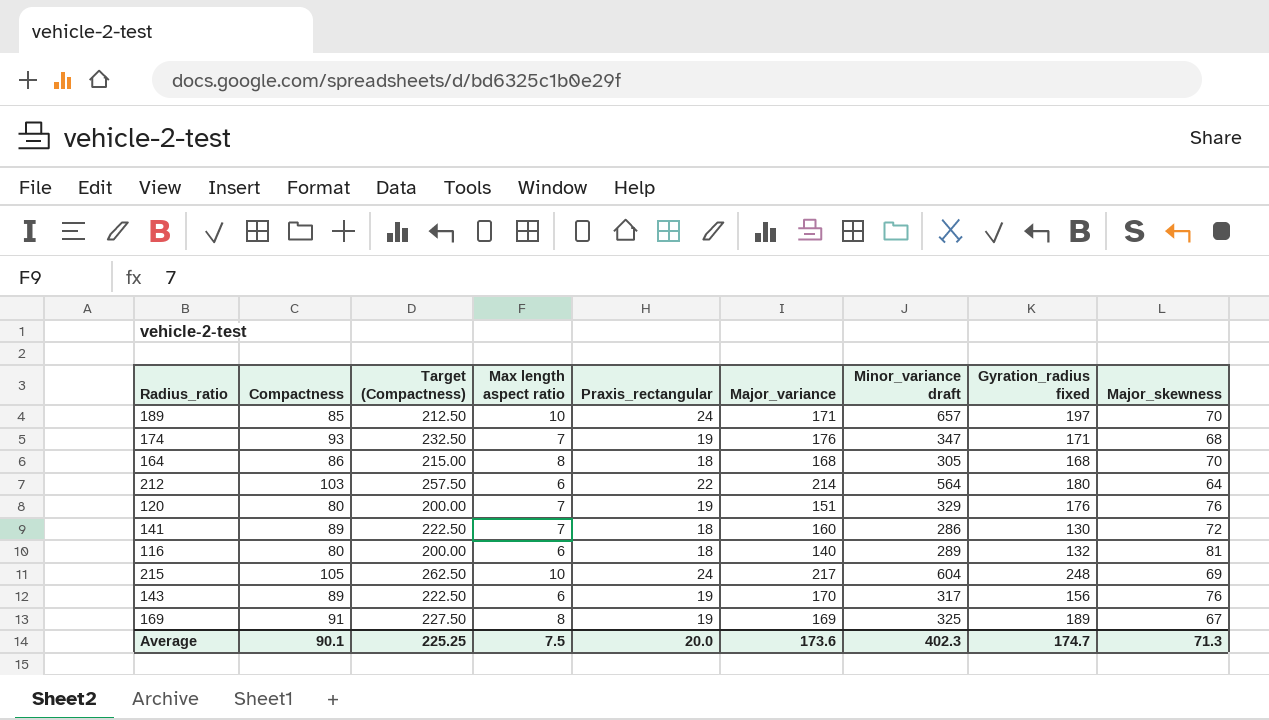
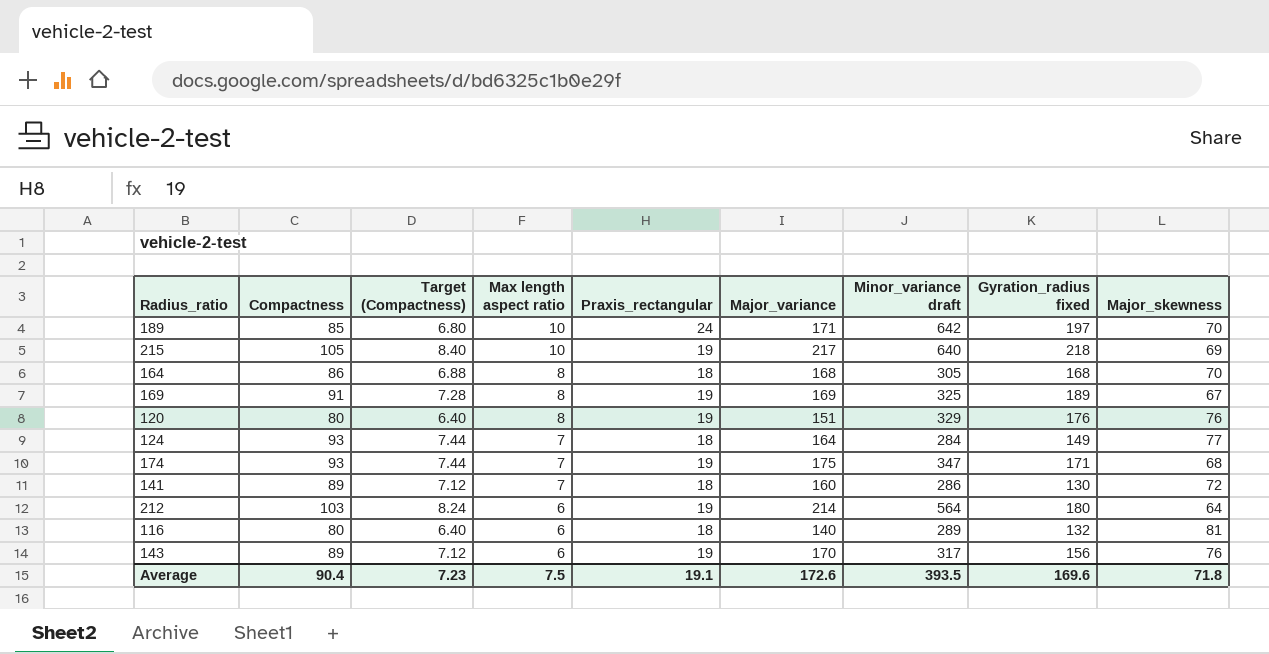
row order: none -> Max length aspect ratio descending
column Target (Compactness) | formula: [Compactness] * 2.5 -> [Compactness] * 0.08
189 | Minor_variance draft: 657 -> 642
215 | Praxis_rectangular: 24 -> 19
215 | Minor_variance draft: 604 -> 640
215 | Gyration_radius fixed: 248 -> 218
120 | Max length aspect ratio: 7 -> 8
row 124: none -> 93 | 7.44 | 7 | 18 | 164 | 284 | 149 | 77
174 | Major_variance: 176 -> 175
212 | Praxis_rectangular: 22 -> 19
Average | Compactness: 90.1 -> 90.4
Average | Target (Compactness): 225.25 -> 7.23
Average | Praxis_rectangular: 20.0 -> 19.1
Average | Major_variance: 173.6 -> 172.6
Average | Minor_variance draft: 402.3 -> 393.5
Average | Gyration_radius fixed: 174.7 -> 169.6
Average | Major_skewness: 71.3 -> 71.8

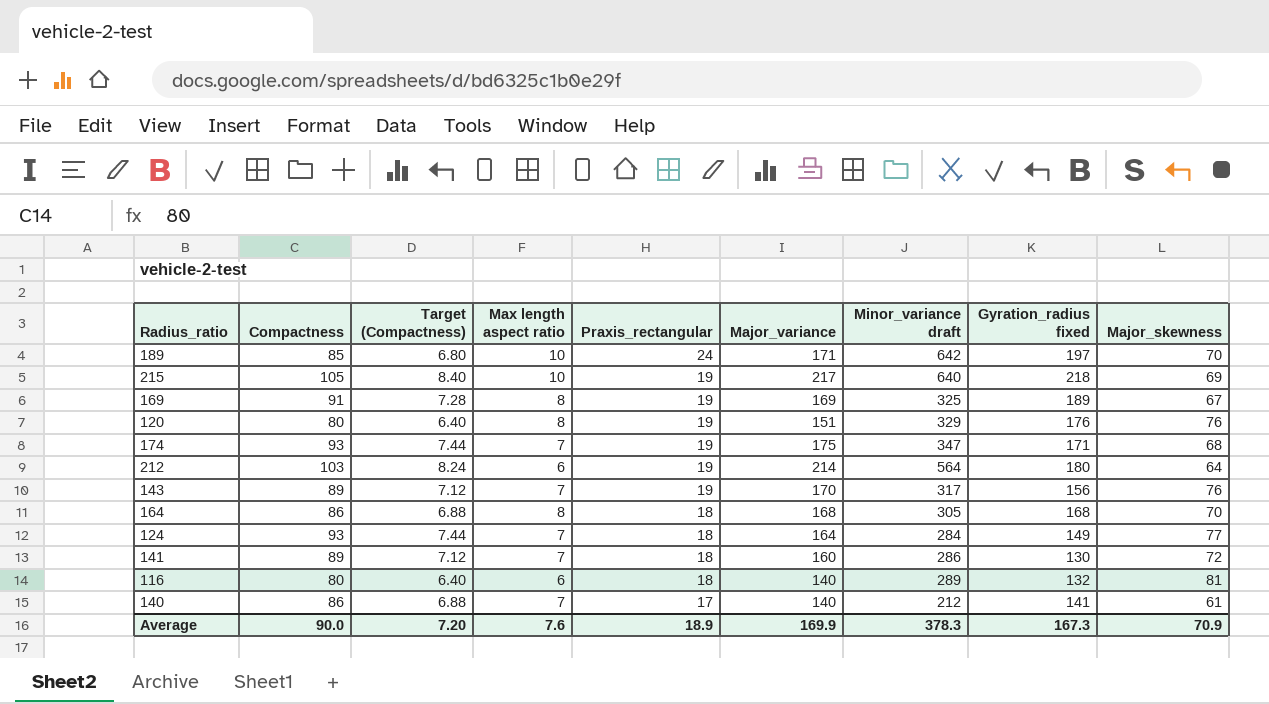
row order: Max length aspect ratio descending -> Praxis_rectangular descending
143 | Max length aspect ratio: 6 -> 7
row 140: none -> 86 | 6.88 | 7 | 17 | 140 | 212 | 141 | 61
Average | Compactness: 90.4 -> 90.0
Average | Target (Compactness): 7.23 -> 7.20
Average | Max length aspect ratio: 7.5 -> 7.6
Average | Praxis_rectangular: 19.1 -> 18.9
Average | Major_variance: 172.6 -> 169.9
Average | Minor_variance draft: 393.5 -> 378.3
Average | Gyration_radius fixed: 169.6 -> 167.3
Average | Major_skewness: 71.8 -> 70.9

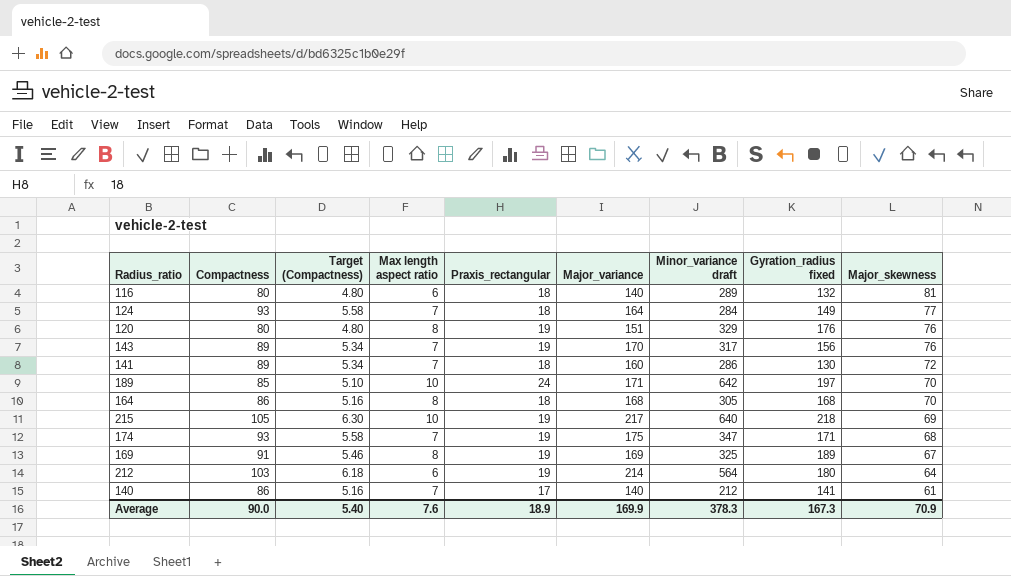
row order: Praxis_rectangular descending -> Major_skewness descending
column Target (Compactness) | formula: [Compactness] * 0.08 -> [Compactness] * 0.06
Average | Target (Compactness): 7.20 -> 5.40

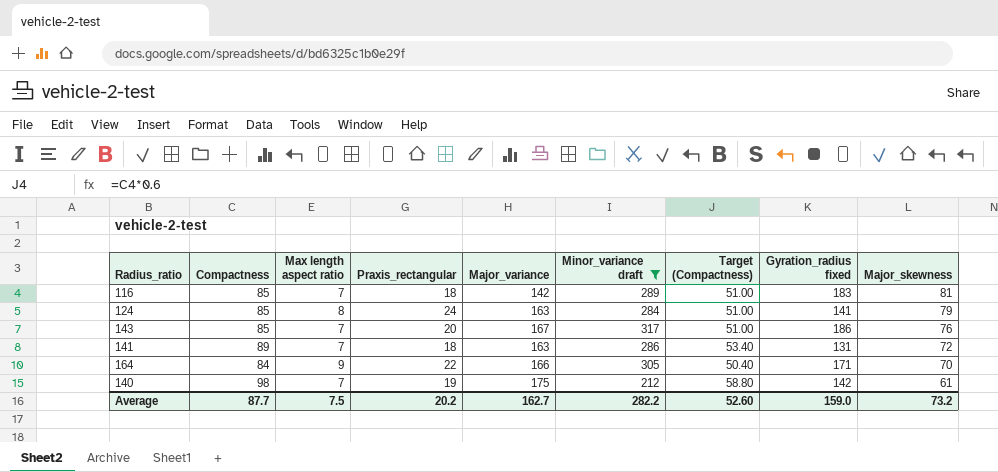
filter: none -> Minor_variance draft <= 317
column Target (Compactness) | formula: [Compactness] * 0.06 -> [Compactness] * 0.6
column Target (Compactness) | position: 3 -> 7
116 | Compactness: 80 -> 85
116 | Max length aspect ratio: 6 -> 7
116 | Major_variance: 140 -> 142
116 | Gyration_radius fixed: 132 -> 183
124 | Compactness: 93 -> 85
124 | Max length aspect ratio: 7 -> 8
124 | Praxis_rectangular: 18 -> 24
124 | Major_variance: 164 -> 163
124 | Gyration_radius fixed: 149 -> 141
124 | Major_skewness: 77 -> 79
143 | Compactness: 89 -> 85
143 | Praxis_rectangular: 19 -> 20
143 | Major_variance: 170 -> 167
143 | Gyration_radius fixed: 156 -> 186
141 | Major_variance: 160 -> 163
141 | Gyration_radius fixed: 130 -> 131
164 | Compactness: 86 -> 84
164 | Max length aspect ratio: 8 -> 9
164 | Praxis_rectangular: 18 -> 22
164 | Major_variance: 168 -> 166
164 | Gyration_radius fixed: 168 -> 171
140 | Compactness: 86 -> 98
140 | Praxis_rectangular: 17 -> 19
140 | Major_variance: 140 -> 175
140 | Gyration_radius fixed: 141 -> 142
Average | Compactness: 90.0 -> 87.7
Average | Max length aspect ratio: 7.6 -> 7.5
Average | Praxis_rectangular: 18.9 -> 20.2
Average | Major_variance: 169.9 -> 162.7
Average | Minor_variance draft: 378.3 -> 282.2
Average | Target (Compactness): 5.40 -> 52.60
Average | Gyration_radius fixed: 167.3 -> 159.0
Average | Major_skewness: 70.9 -> 73.2

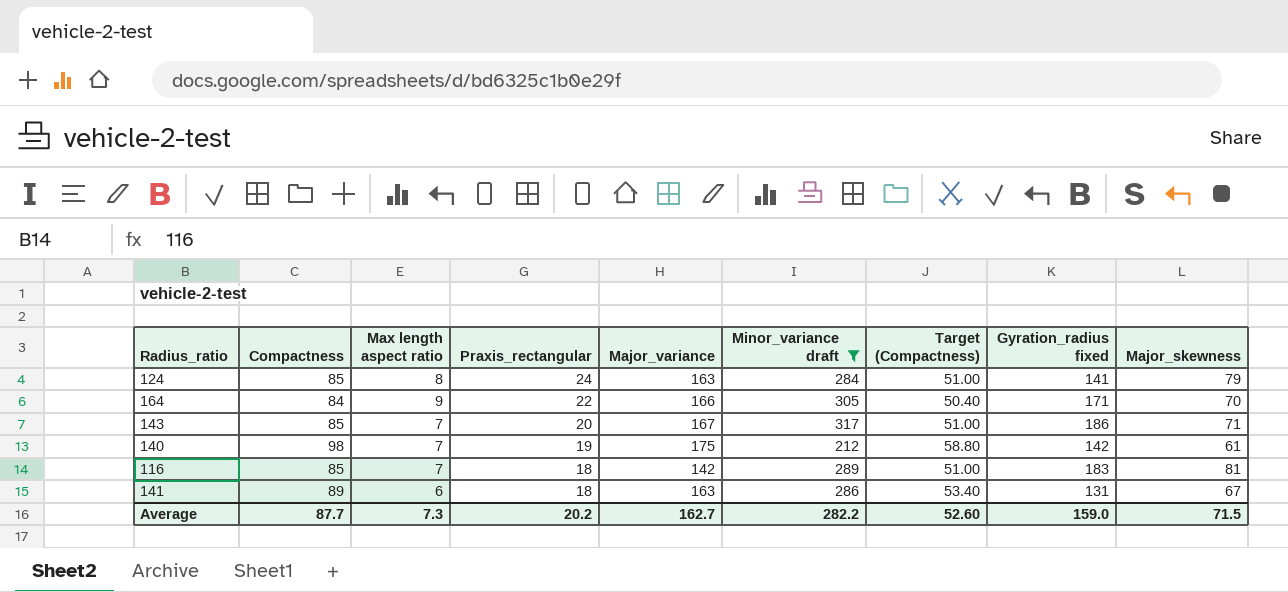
row order: Major_skewness descending -> Praxis_rectangular descending
143 | Major_skewness: 76 -> 71
141 | Max length aspect ratio: 7 -> 6
141 | Major_skewness: 72 -> 67
Average | Max length aspect ratio: 7.5 -> 7.3
Average | Major_skewness: 73.2 -> 71.5

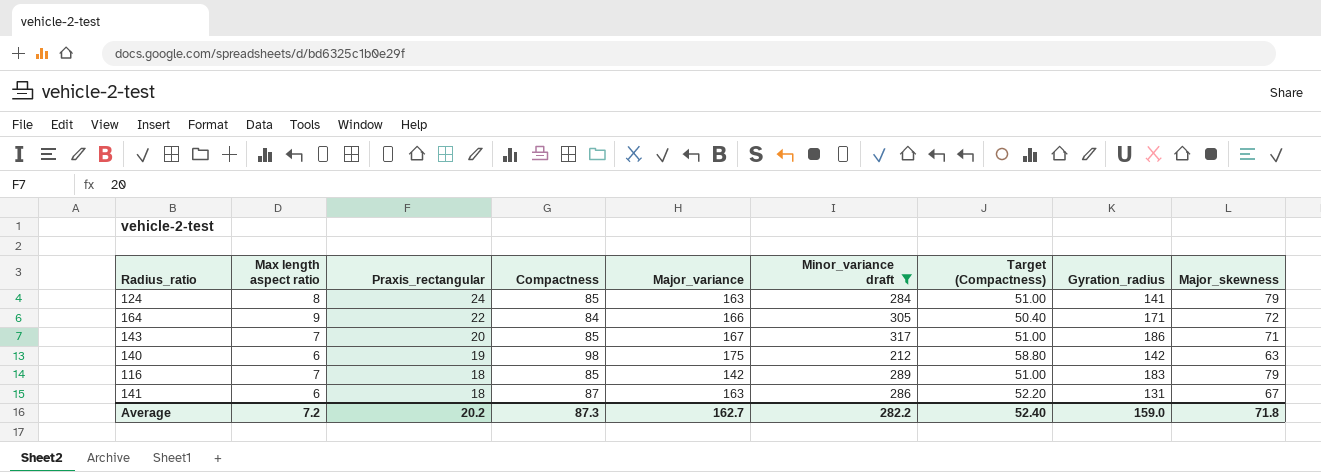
column Compactness | position: 2 -> 4
column name: Gyration_radius fixed -> Gyration_radius
164 | Major_skewness: 70 -> 72
140 | Max length aspect ratio: 7 -> 6
140 | Major_skewness: 61 -> 63
116 | Major_skewness: 81 -> 79
141 | Compactness: 89 -> 87
141 | Target (Compactness): 53.40 -> 52.20
Average | Max length aspect ratio: 7.3 -> 7.2
Average | Compactness: 87.7 -> 87.3
Average | Target (Compactness): 52.60 -> 52.40
Average | Major_skewness: 71.5 -> 71.8

